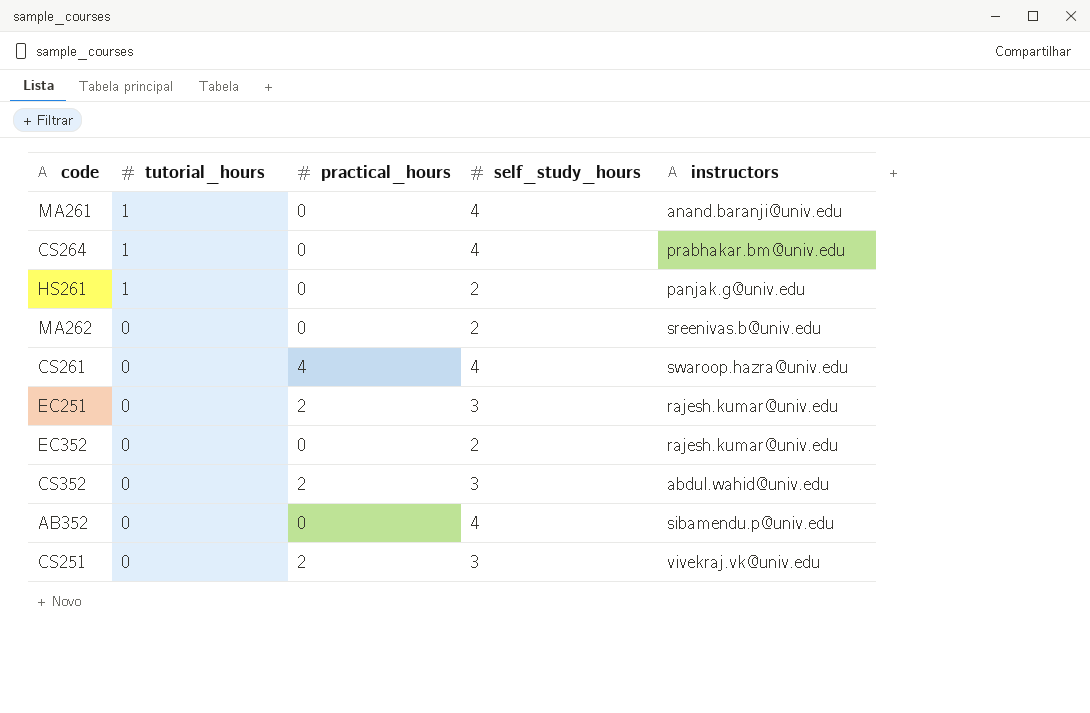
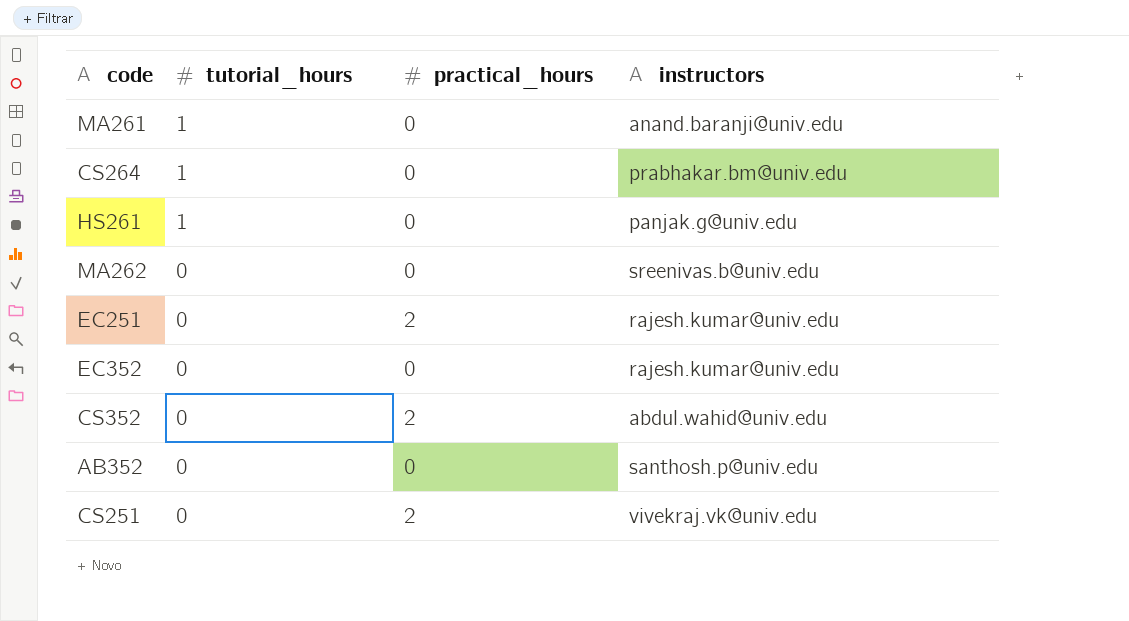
column self_study_hours | position: 4 -> none
row CS261: 0 | 4 | 4 | swaroop.hazra@univ.edu -> none
AB352 | instructors: sibamendu.p@univ.edu -> santhosh.p@univ.edu

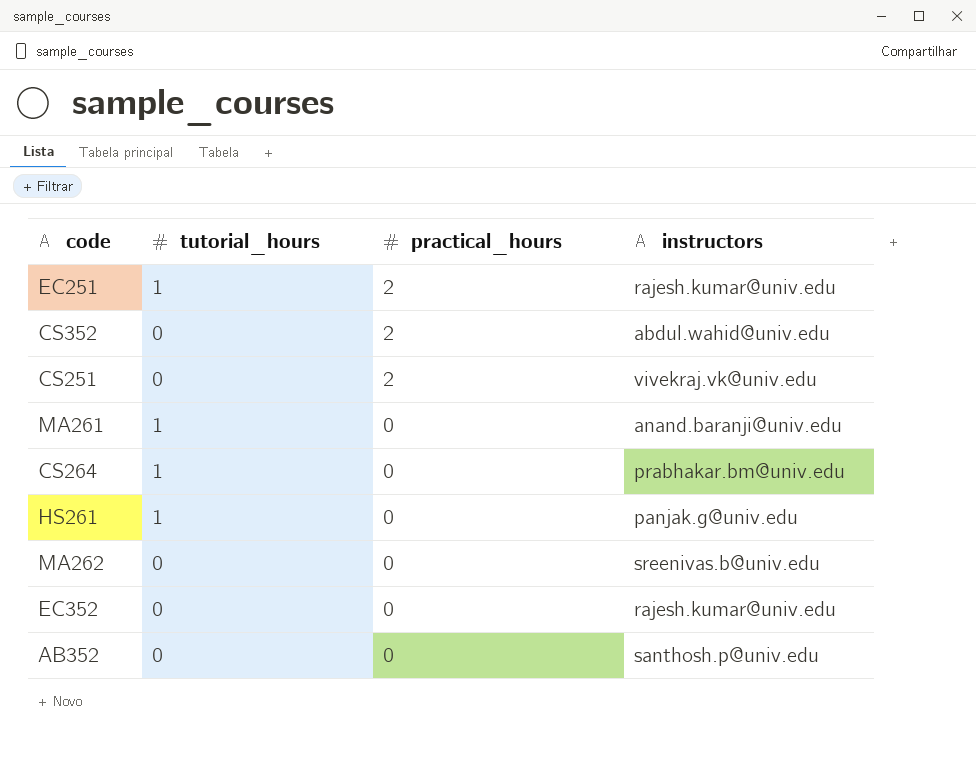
row order: tutorial_hours descending -> practical_hours descending
EC251 | tutorial_hours: 0 -> 1

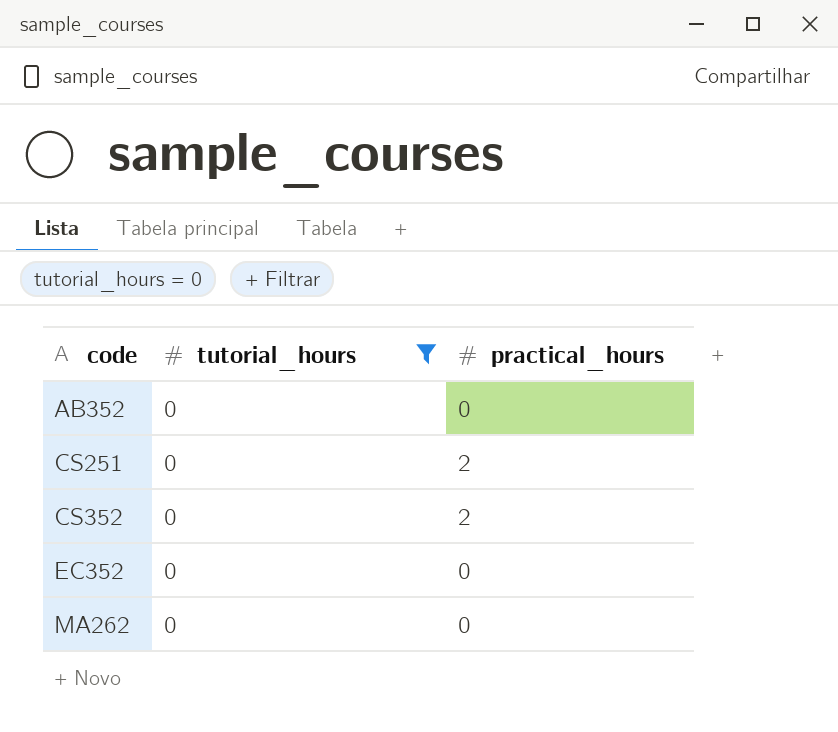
filter: none -> tutorial_hours = 0
row order: practical_hours descending -> code ascending
column instructors | position: 4 -> none

